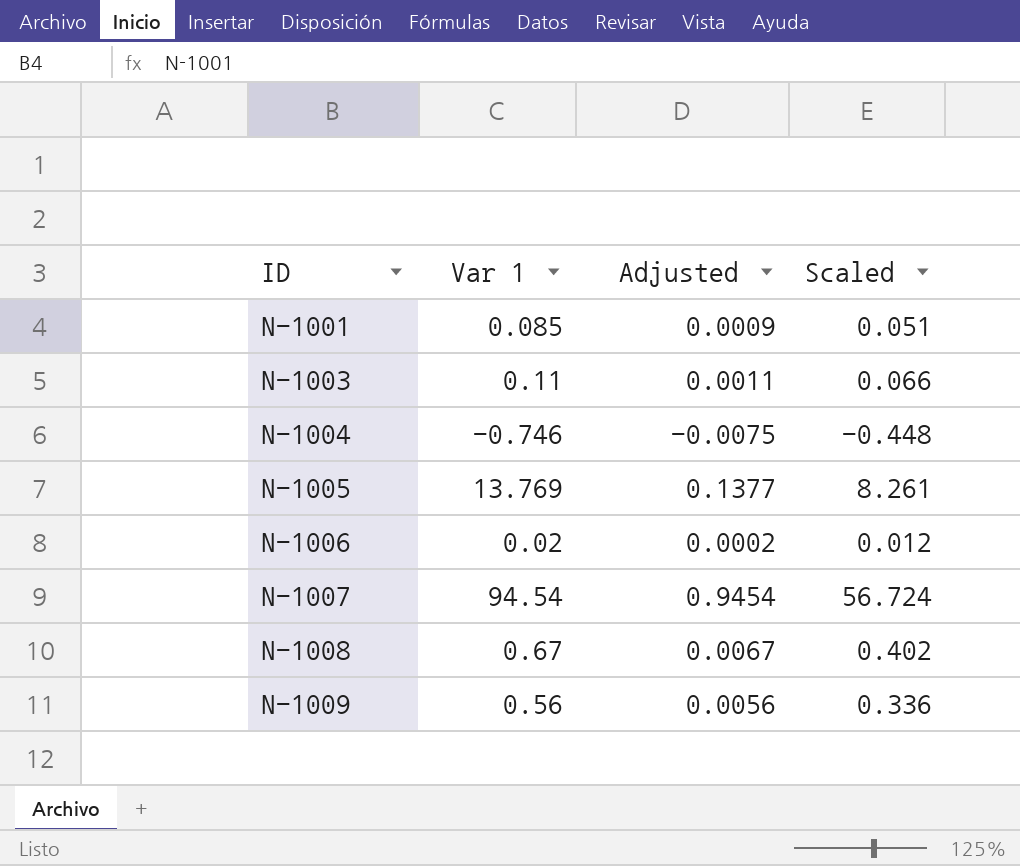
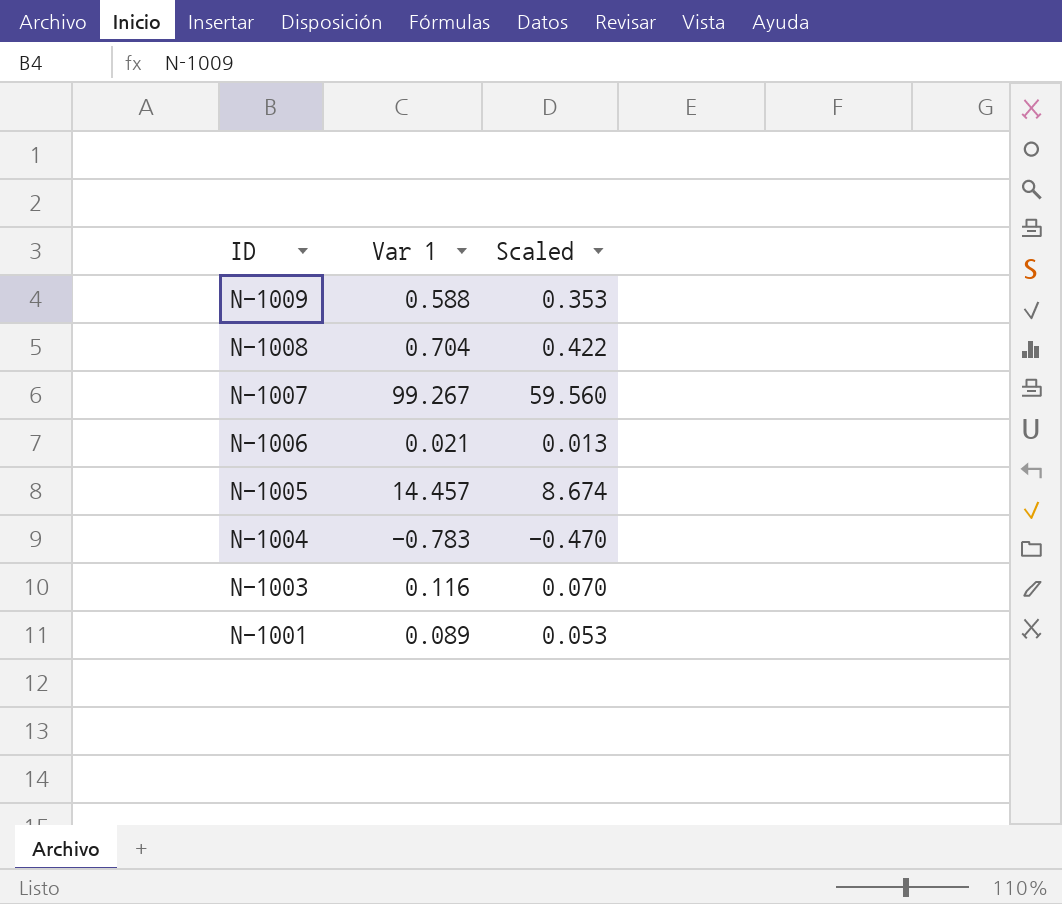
row order: ID ascending -> ID descending
column Adjusted | formula: [Var 1] * 0.01 -> none
N-1009 | Var 1: 0.56 -> 0.588
N-1009 | Scaled: 0.336 -> 0.353
N-1008 | Var 1: 0.67 -> 0.704
N-1008 | Scaled: 0.402 -> 0.422
N-1007 | Var 1: 94.54 -> 99.267
N-1007 | Scaled: 56.724 -> 59.560
N-1006 | Var 1: 0.02 -> 0.021
N-1006 | Scaled: 0.012 -> 0.013
N-1005 | Var 1: 13.769 -> 14.457
N-1005 | Scaled: 8.261 -> 8.674
N-1004 | Var 1: -0.746 -> -0.783
N-1004 | Scaled: -0.448 -> -0.470
N-1003 | Var 1: 0.11 -> 0.116
N-1003 | Scaled: 0.066 -> 0.070
N-1001 | Var 1: 0.085 -> 0.089
N-1001 | Scaled: 0.051 -> 0.053

